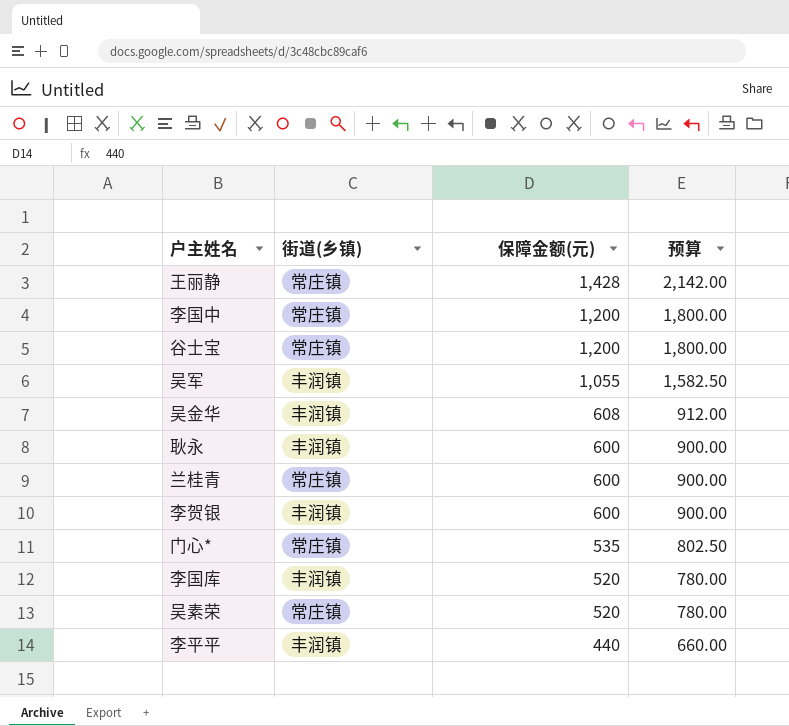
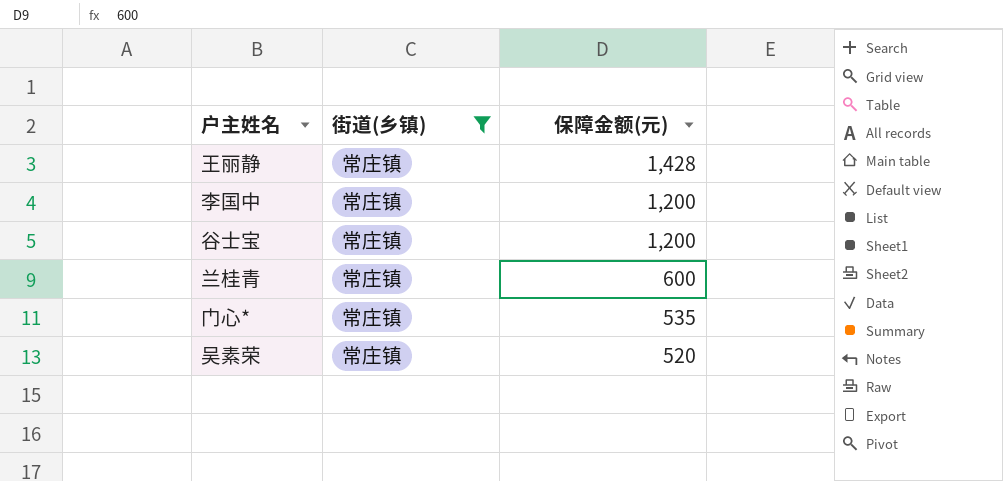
filter: none -> 街道(乡镇) = 常庄镇
column 预算 | formula: [保障金额(元)] * 1.5 -> none

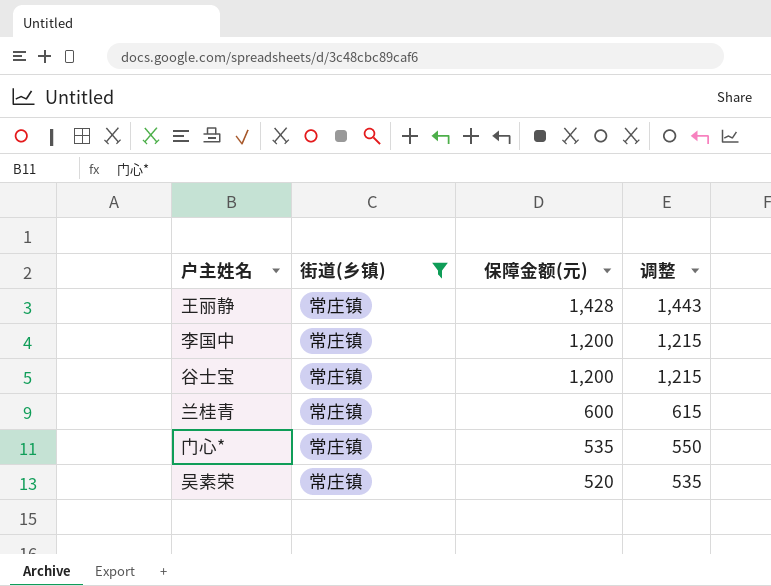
column 调整 | formula: none -> [保障金额(元)] + 15

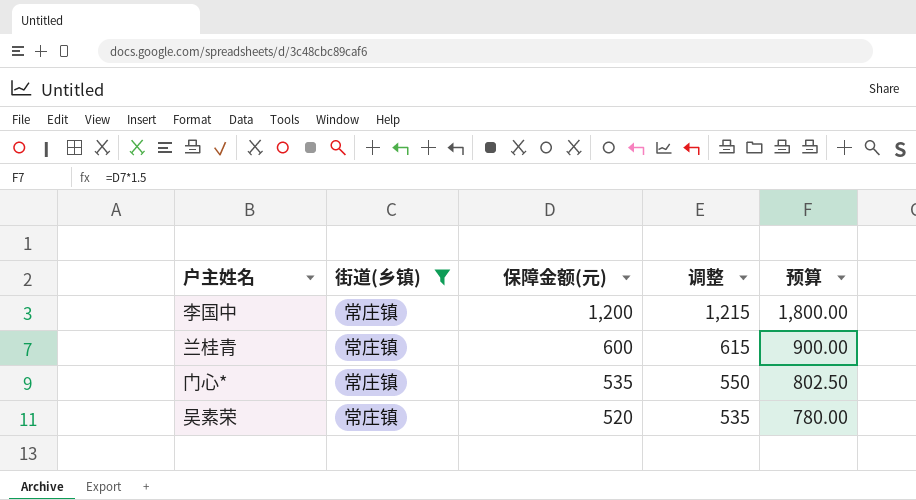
column 预算 | formula: none -> [保障金额(元)] * 1.5
row 王丽静: 常庄镇 | 1,428 | 1,443 -> none
row 谷士宝: 常庄镇 | 1,200 | 1,215 -> none

